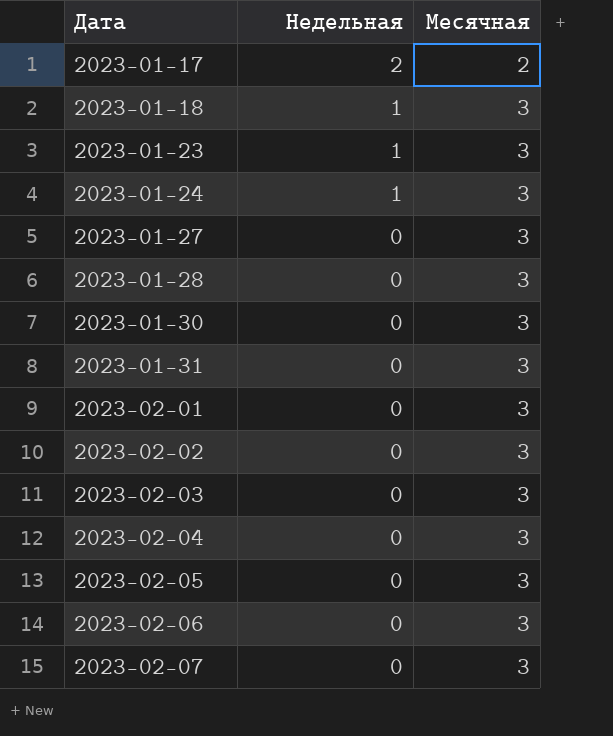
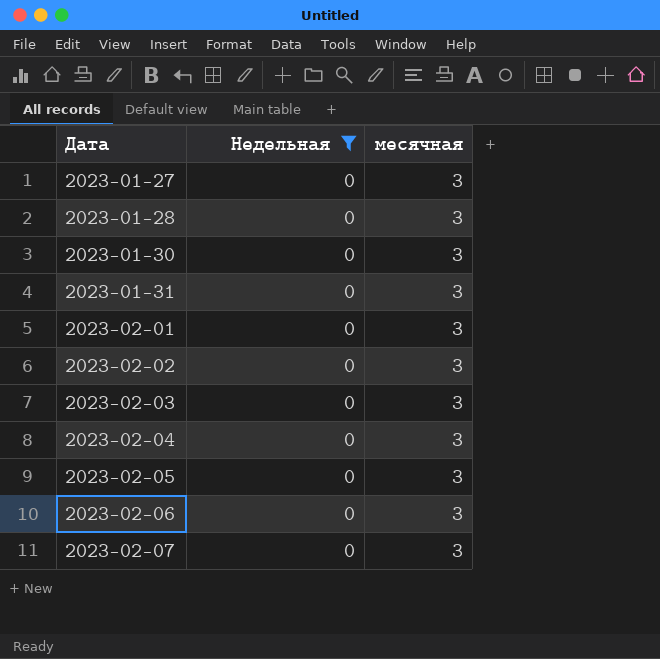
filter: none -> Недельная = 0
column name: Месячная -> месячная

